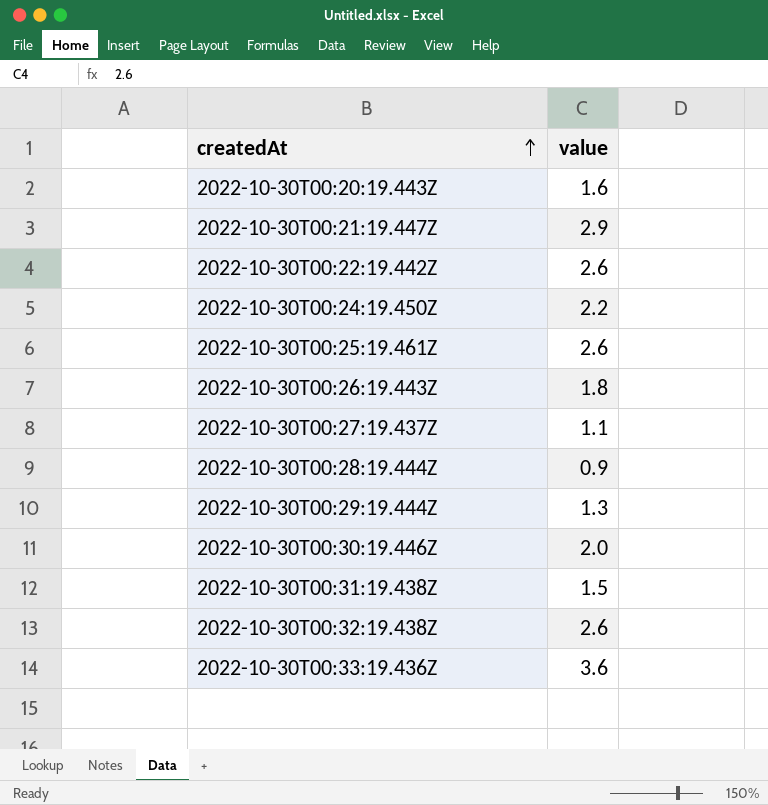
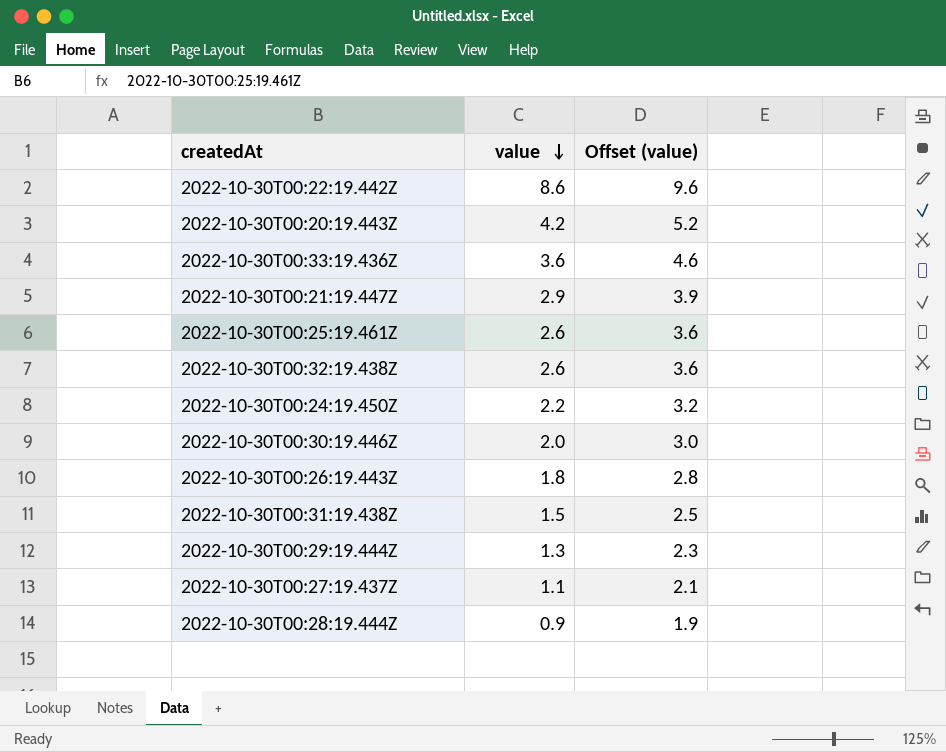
row order: createdAt ascending -> value descending
column Offset (value) | formula: none -> [value] + 1
2022-10-30T00:22:19.442Z | value: 2.6 -> 8.6
2022-10-30T00:20:19.443Z | value: 1.6 -> 4.2

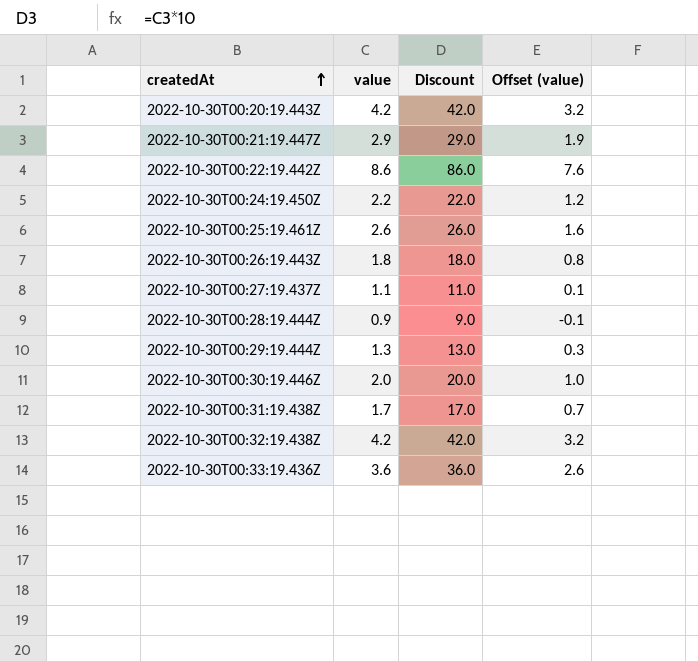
row order: value descending -> createdAt ascending
column Discount | formula: none -> [value] * 10
column Offset (value) | formula: [value] + 1 -> [value] - 1
2022-10-30T00:31:19.438Z | value: 1.5 -> 1.7
2022-10-30T00:32:19.438Z | value: 2.6 -> 4.2

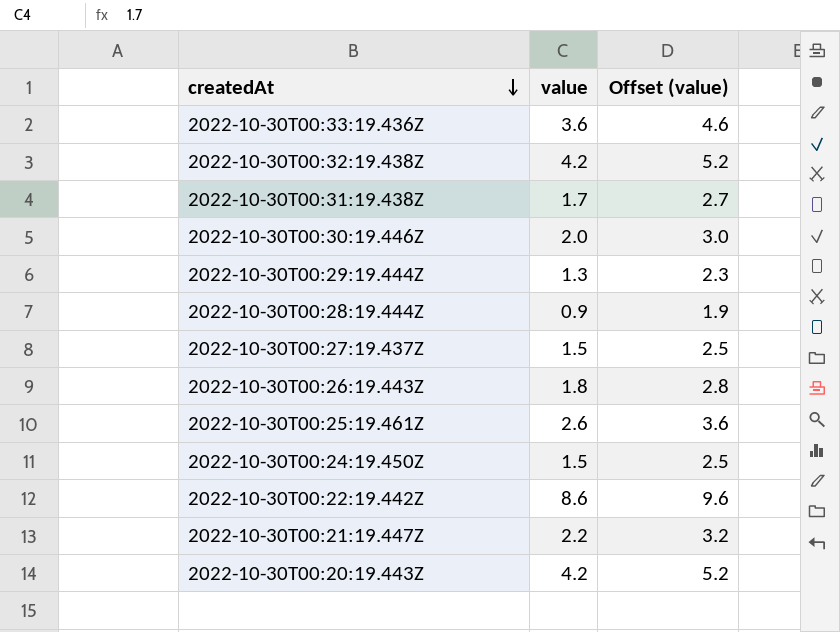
row order: createdAt ascending -> createdAt descending
column Discount | formula: [value] * 10 -> none
column Offset (value) | formula: [value] - 1 -> [value] + 1
2022-10-30T00:27:19.437Z | value: 1.1 -> 1.5
2022-10-30T00:24:19.450Z | value: 2.2 -> 1.5
2022-10-30T00:21:19.447Z | value: 2.9 -> 2.2

